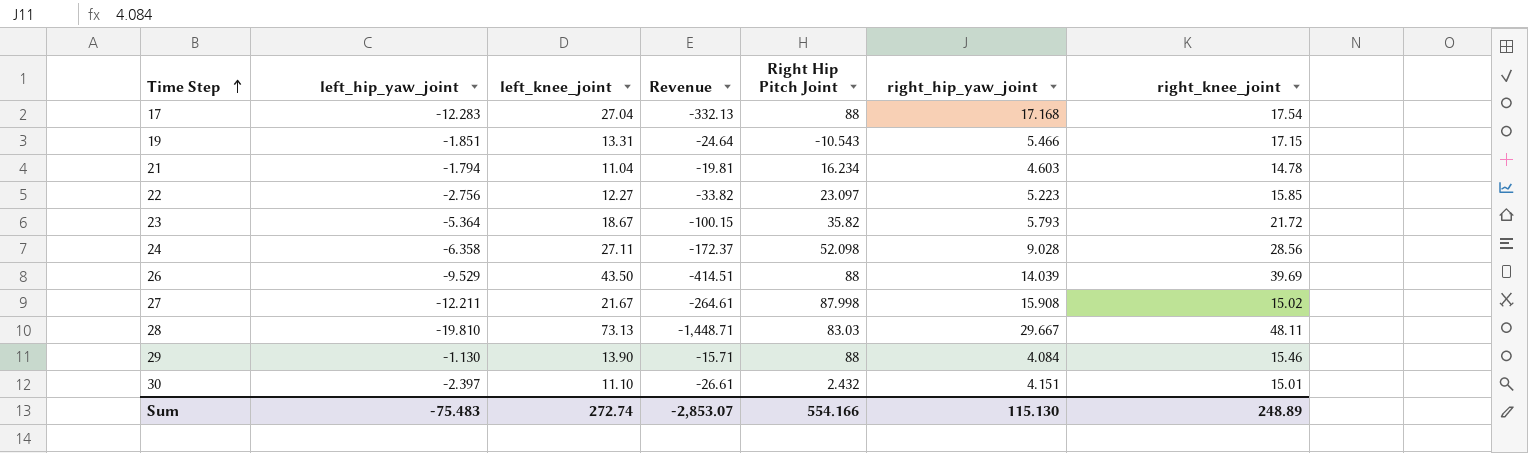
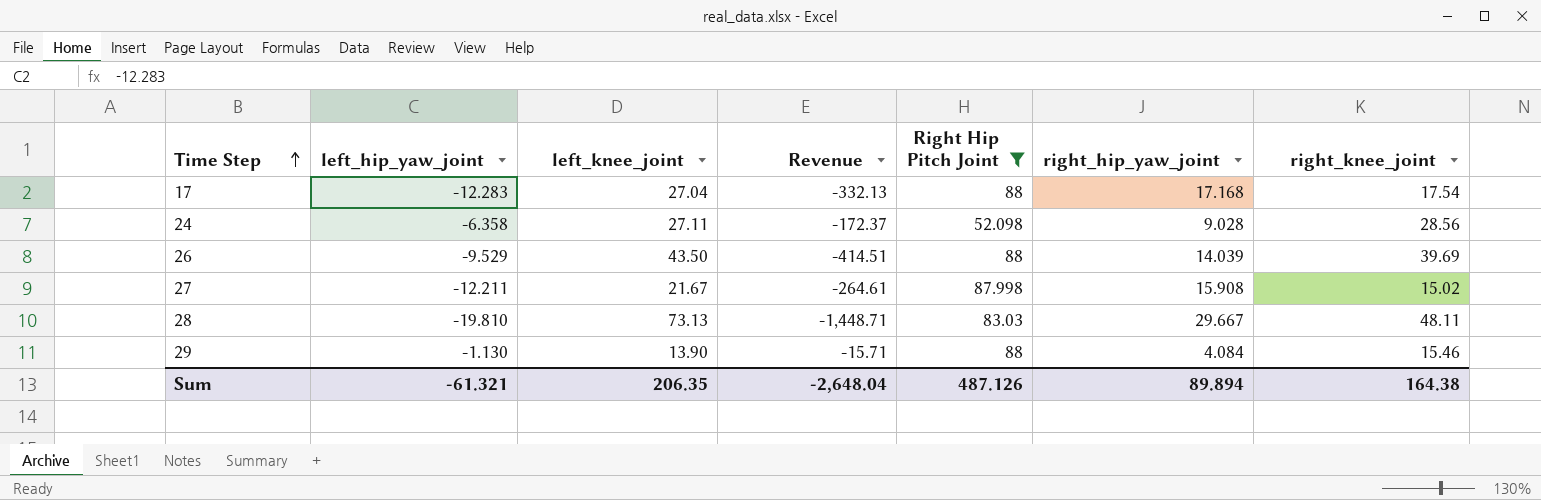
filter: none -> Right Hip Pitch Joint >= 52.098
Sum | left_hip_yaw_joint: -75.483 -> -61.321
Sum | left_knee_joint: 272.74 -> 206.35
Sum | Revenue: -2,853.07 -> -2,648.04
Sum | Right Hip Pitch Joint: 554.166 -> 487.126
Sum | right_hip_yaw_joint: 115.130 -> 89.894
Sum | right_knee_joint: 248.89 -> 164.38

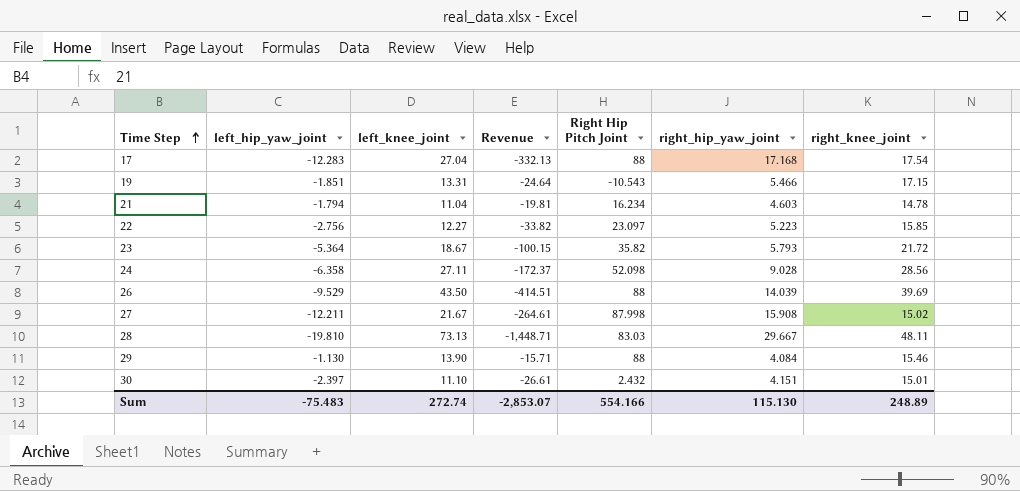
filter: Right Hip Pitch Joint >= 52.098 -> none
Sum | left_hip_yaw_joint: -61.321 -> -75.483
Sum | left_knee_joint: 206.35 -> 272.74
Sum | Revenue: -2,648.04 -> -2,853.07
Sum | Right Hip Pitch Joint: 487.126 -> 554.166
Sum | right_hip_yaw_joint: 89.894 -> 115.130
Sum | right_knee_joint: 164.38 -> 248.89

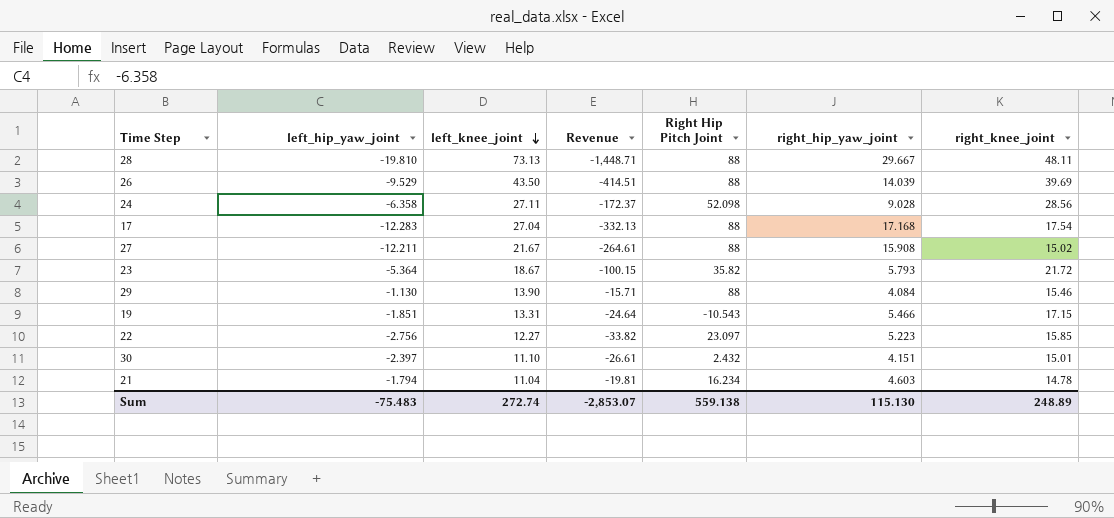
row order: Time Step ascending -> left_knee_joint descending
28 | Right Hip Pitch Joint: 83.03 -> 88
27 | Right Hip Pitch Joint: 87.998 -> 88
Sum | Right Hip Pitch Joint: 554.166 -> 559.138

